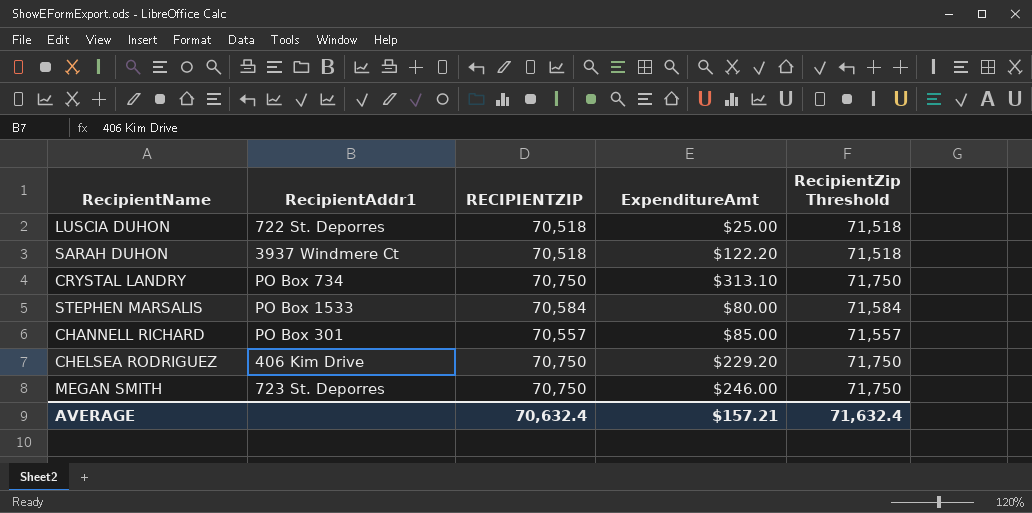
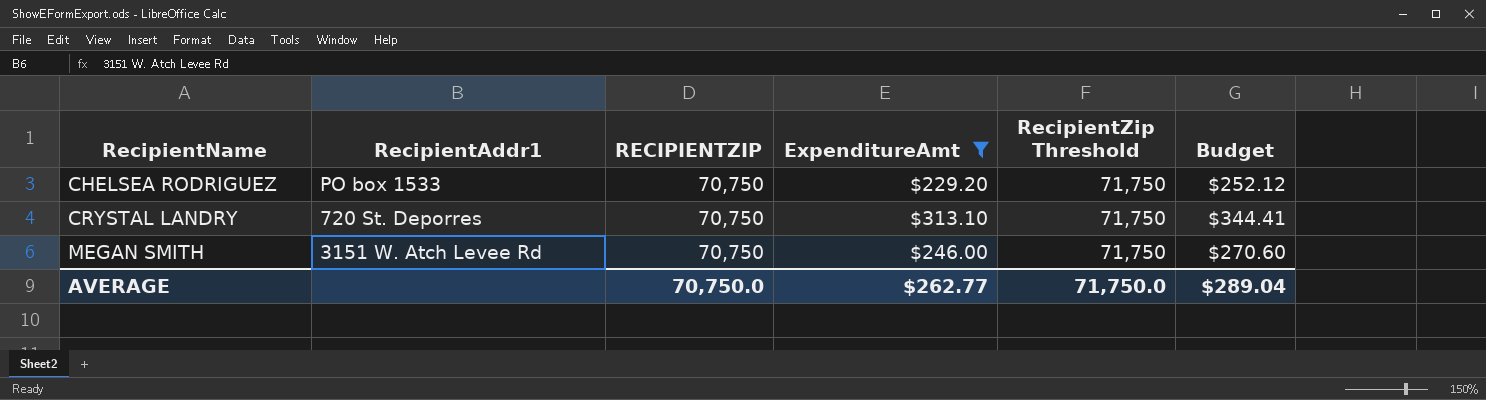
filter: none -> ExpenditureAmt >= $229.20
row order: none -> RecipientName ascending
column Budget | formula: none -> [ExpenditureAmt] * 1.1
CHELSEA RODRIGUEZ | RecipientAddr1: 406 Kim Drive -> PO box 1533
CRYSTAL LANDRY | RecipientAddr1: PO Box 734 -> 720 St. Deporres
MEGAN SMITH | RecipientAddr1: 723 St. Deporres -> 3151 W. Atch Levee Rd
AVERAGE | RECIPIENTZIP: 70,632.4 -> 70,750.0
AVERAGE | ExpenditureAmt: $157.21 -> $262.77
AVERAGE | RecipientZip Threshold: 71,632.4 -> 71,750.0

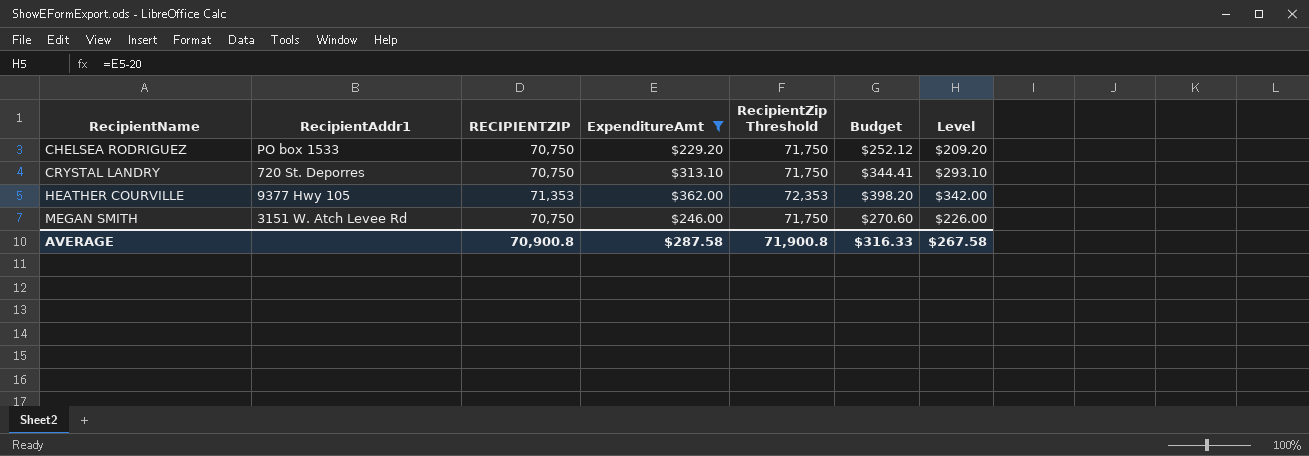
column Level | formula: none -> [ExpenditureAmt] - 20
row HEATHER COURVILLE: none -> 9377 Hwy 105 | 71,353 | $362.00 | 72,353 | $398.20 | $342.00
AVERAGE | RECIPIENTZIP: 70,750.0 -> 70,900.8
AVERAGE | ExpenditureAmt: $262.77 -> $287.58
AVERAGE | RecipientZip Threshold: 71,750.0 -> 71,900.8
AVERAGE | Budget: $289.04 -> $316.33

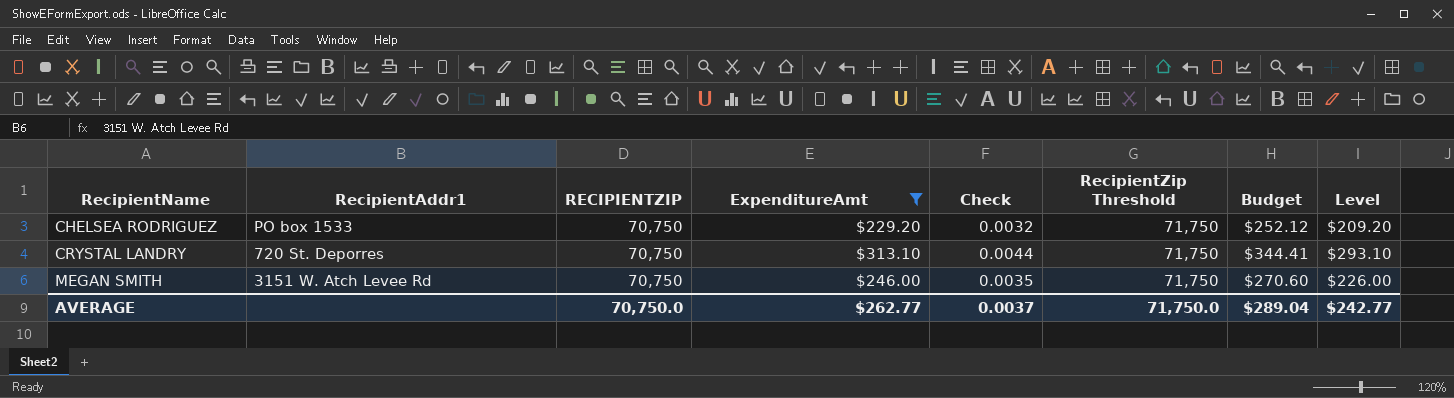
column Check | formula: none -> [ExpenditureAmt] / [RECIPIENTZIP]
row HEATHER COURVILLE: 9377 Hwy 105 | 71,353 | $362.00 | 72,353 | $398.20 | $342.00 -> none
AVERAGE | RECIPIENTZIP: 70,900.8 -> 70,750.0
AVERAGE | ExpenditureAmt: $287.58 -> $262.77
AVERAGE | RecipientZip Threshold: 71,900.8 -> 71,750.0
AVERAGE | Budget: $316.33 -> $289.04
AVERAGE | Level: $267.58 -> $242.77

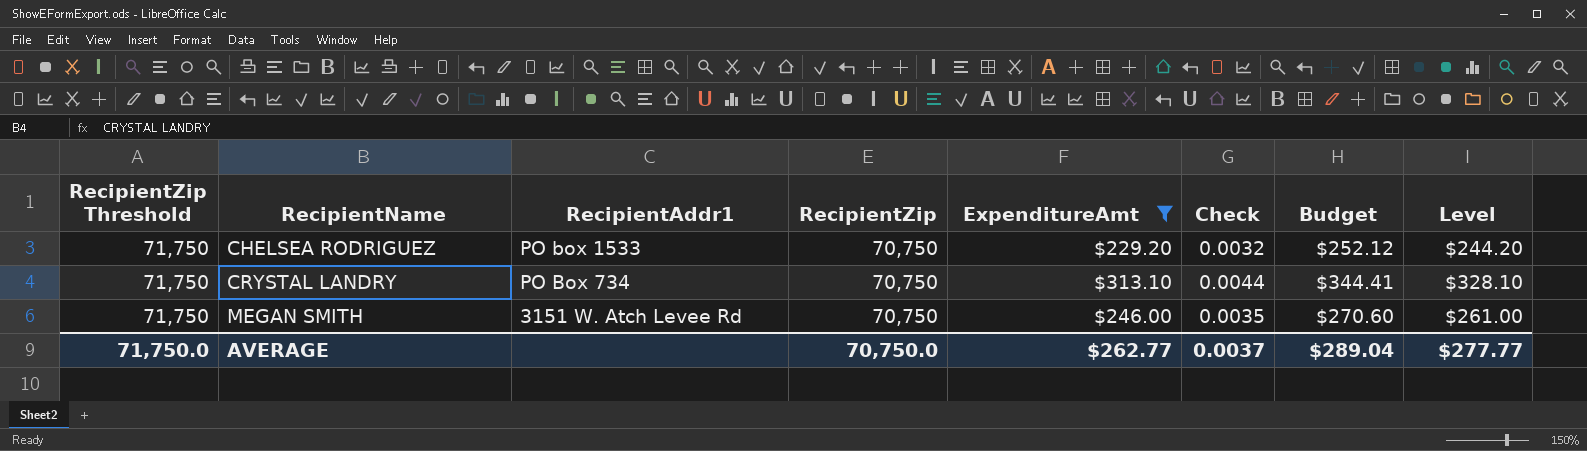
column RecipientZip Threshold | position: 6 -> 1
column name: RECIPIENTZIP -> RecipientZip
column Level | formula: [ExpenditureAmt] - 20 -> [ExpenditureAmt] + 15
CRYSTAL LANDRY | RecipientAddr1: 720 St. Deporres -> PO Box 734
AVERAGE | Level: $242.77 -> $277.77

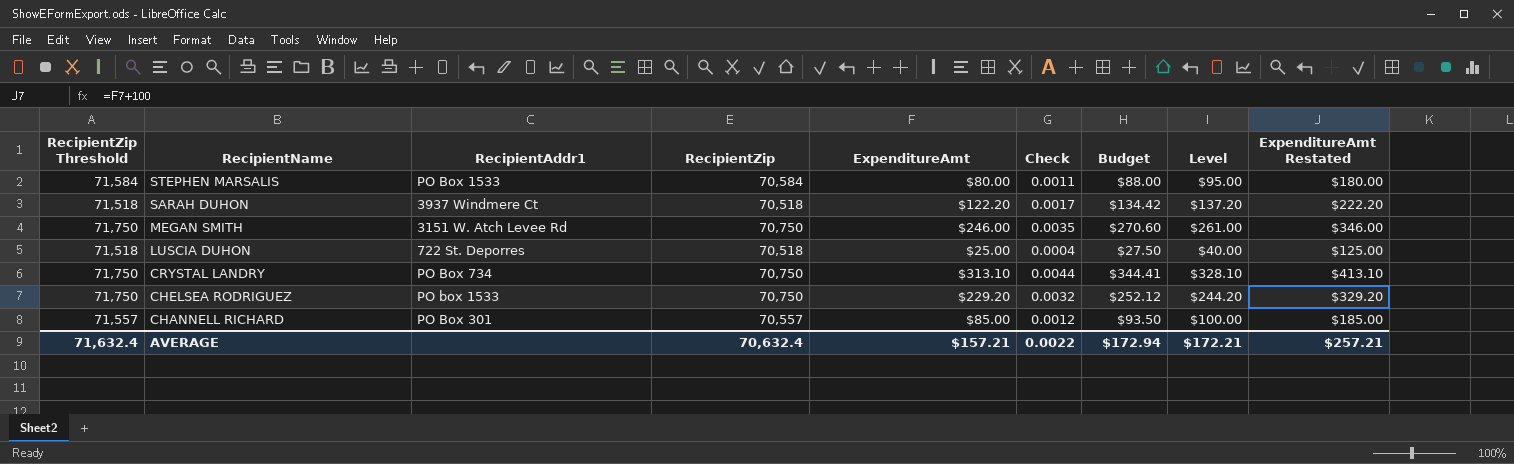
filter: ExpenditureAmt >= $229.20 -> none
row order: RecipientName ascending -> RecipientName descending
column ExpenditureAmt Restated | formula: none -> [ExpenditureAmt] + 100
AVERAGE | RecipientZip Threshold: 71,750.0 -> 71,632.4
AVERAGE | RecipientZip: 70,750.0 -> 70,632.4
AVERAGE | ExpenditureAmt: $262.77 -> $157.21
AVERAGE | Check: 0.0037 -> 0.0022
AVERAGE | Budget: $289.04 -> $172.94
AVERAGE | Level: $277.77 -> $172.21

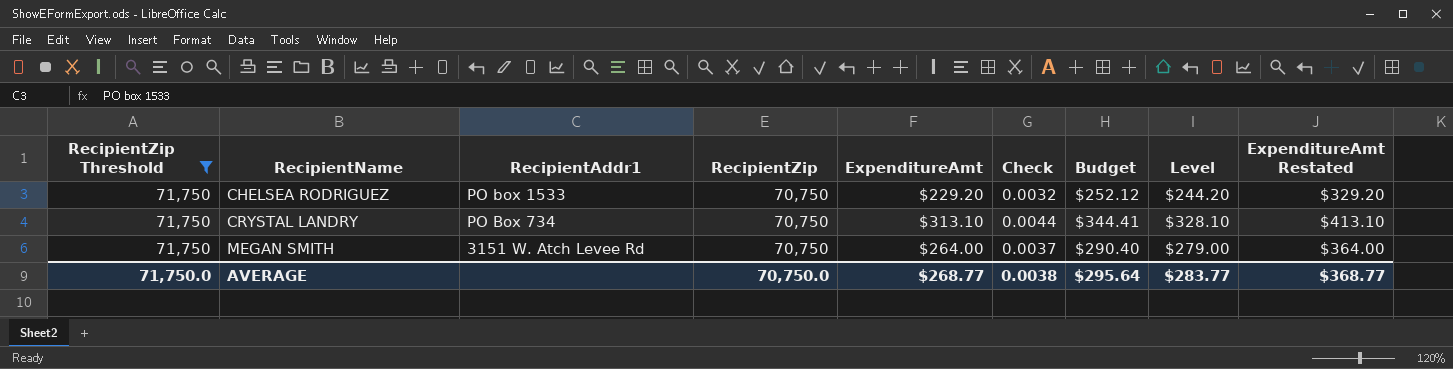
filter: none -> RecipientZip Threshold = 71,750
row order: RecipientName descending -> RecipientName ascending
MEGAN SMITH | ExpenditureAmt: $246.00 -> $264.00
MEGAN SMITH | Check: 0.0035 -> 0.0037
MEGAN SMITH | Budget: $270.60 -> $290.40
MEGAN SMITH | Level: $261.00 -> $279.00
MEGAN SMITH | ExpenditureAmt Restated: $346.00 -> $364.00
AVERAGE | RecipientZip Threshold: 71,632.4 -> 71,750.0
AVERAGE | RecipientZip: 70,632.4 -> 70,750.0
AVERAGE | ExpenditureAmt: $157.21 -> $268.77
AVERAGE | Check: 0.0022 -> 0.0038
AVERAGE | Budget: $172.94 -> $295.64
AVERAGE | Level: $172.21 -> $283.77
AVERAGE | ExpenditureAmt Restated: $257.21 -> $368.77

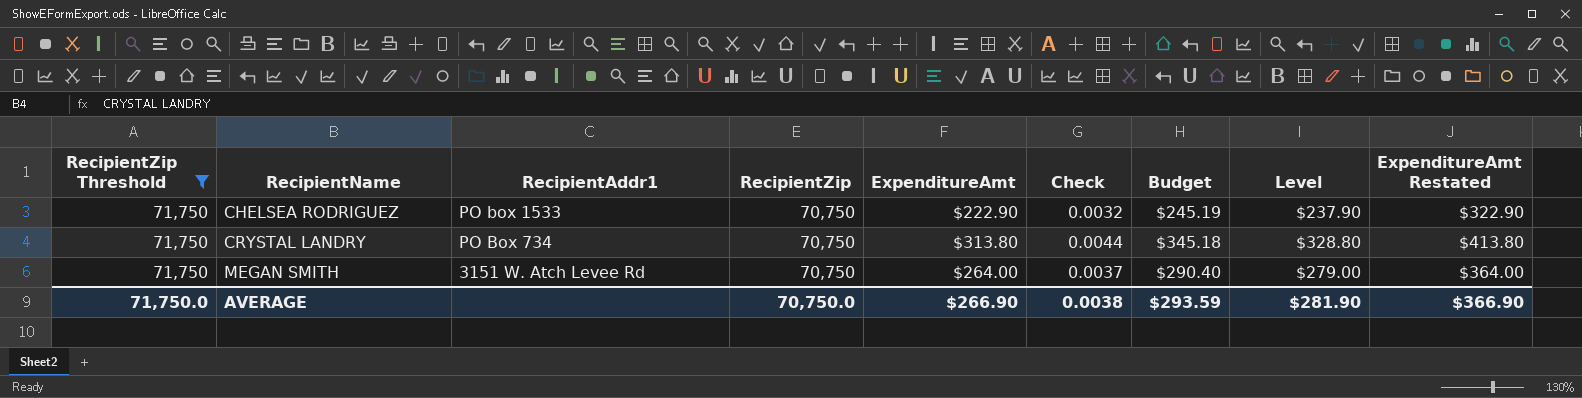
CHELSEA RODRIGUEZ | ExpenditureAmt: $229.20 -> $222.90
CHELSEA RODRIGUEZ | Budget: $252.12 -> $245.19
CHELSEA RODRIGUEZ | Level: $244.20 -> $237.90
CHELSEA RODRIGUEZ | ExpenditureAmt Restated: $329.20 -> $322.90
CRYSTAL LANDRY | ExpenditureAmt: $313.10 -> $313.80
CRYSTAL LANDRY | Budget: $344.41 -> $345.18
CRYSTAL LANDRY | Level: $328.10 -> $328.80
CRYSTAL LANDRY | ExpenditureAmt Restated: $413.10 -> $413.80
AVERAGE | ExpenditureAmt: $268.77 -> $266.90
AVERAGE | Budget: $295.64 -> $293.59
AVERAGE | Level: $283.77 -> $281.90
AVERAGE | ExpenditureAmt Restated: $368.77 -> $366.90

